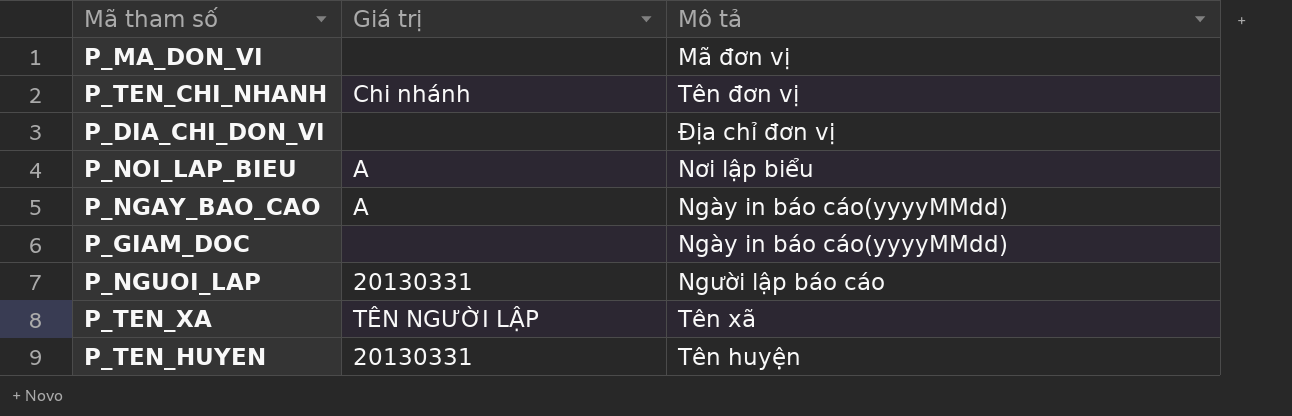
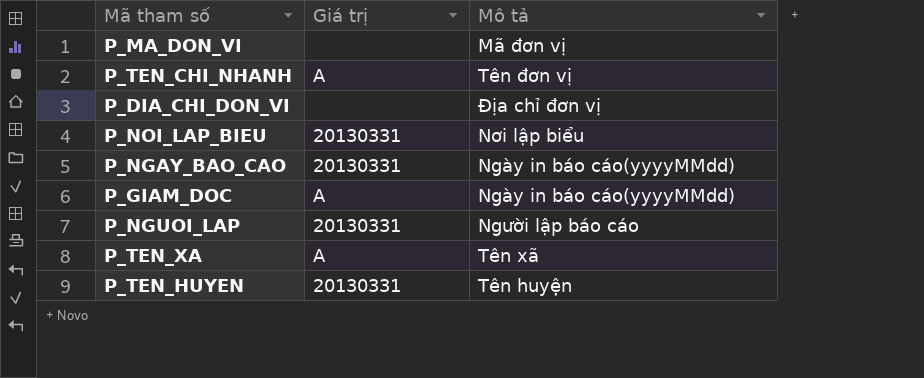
P_TEN_CHI_NHANH | Giá trị: Chi nhánh -> A
P_NOI_LAP_BIEU | Giá trị: A -> 20130331
P_NGAY_BAO_CAO | Giá trị: A -> 20130331
P_GIAM_DOC | Giá trị: none -> A
P_TEN_XA | Giá trị: TÊN NGƯỜI LẬP -> A

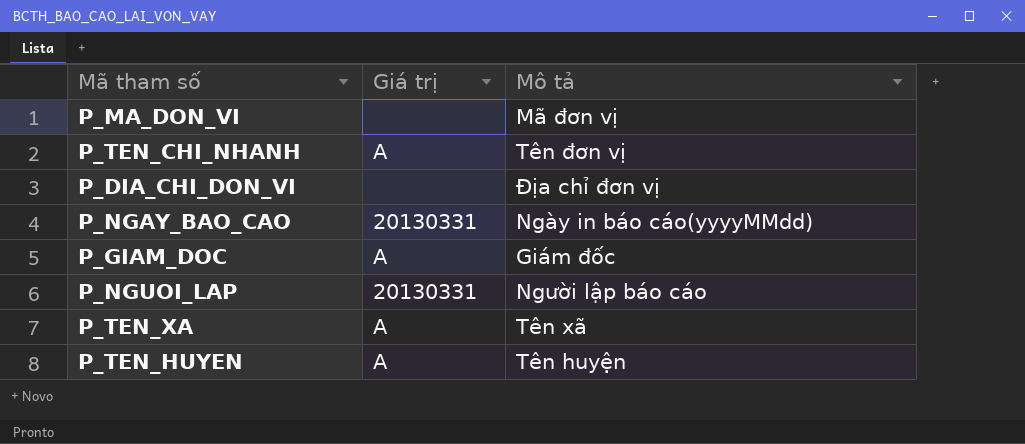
row P_NOI_LAP_BIEU: 20130331 | Nơi lập biểu -> none
P_GIAM_DOC | Mô tả: Ngày in báo cáo(yyyyMMdd) -> Giám đốc
P_TEN_HUYEN | Giá trị: 20130331 -> A

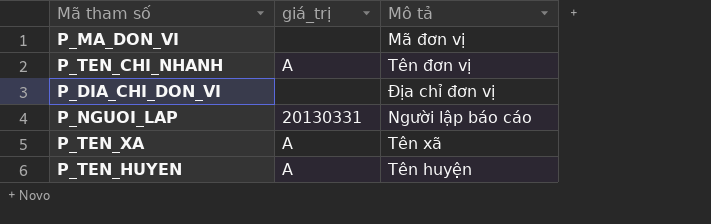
column name: Giá trị -> giá_trị
row P_NGAY_BAO_CAO: 20130331 | Ngày in báo cáo(yyyyMMdd) -> none
row P_GIAM_DOC: A | Giám đốc -> none

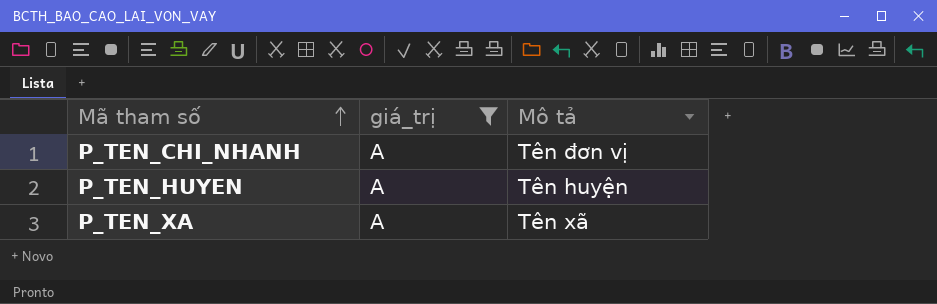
filter: none -> giá_trị = A
row order: none -> Mã tham số ascending

